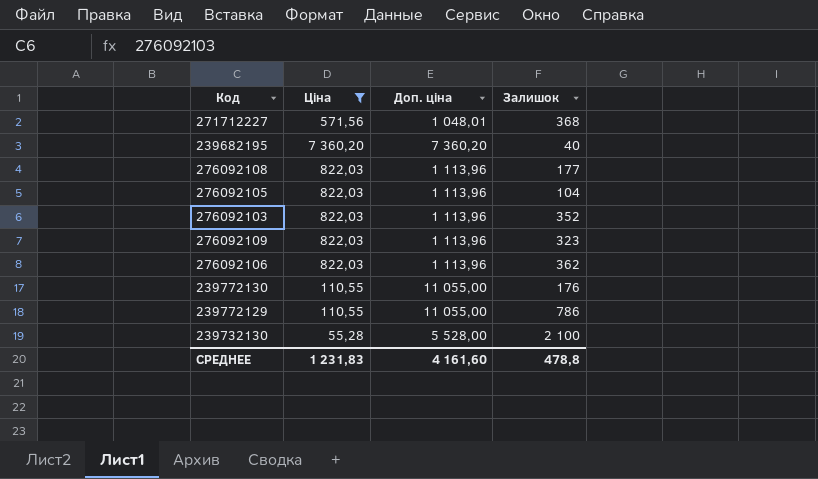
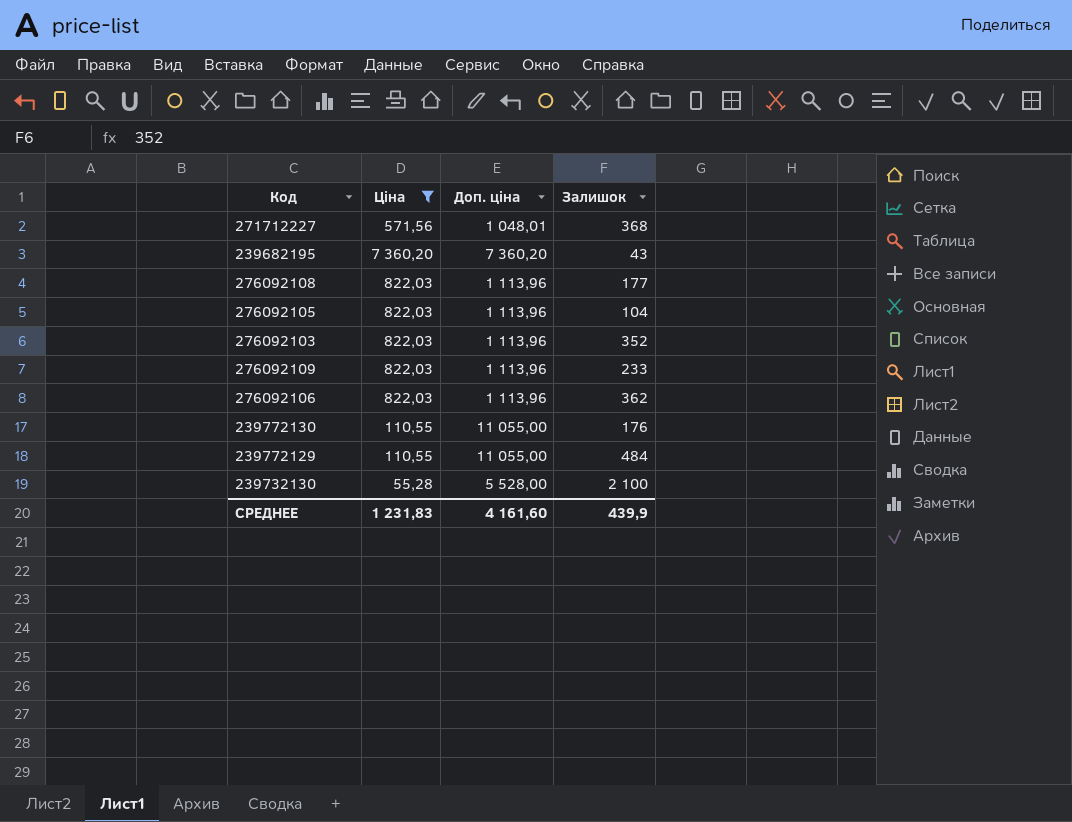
239682195 | Залишок: 40 -> 43
276092109 | Залишок: 323 -> 233
239772129 | Залишок: 786 -> 484
СРЕДНЕЕ | Залишок: 478,8 -> 439,9

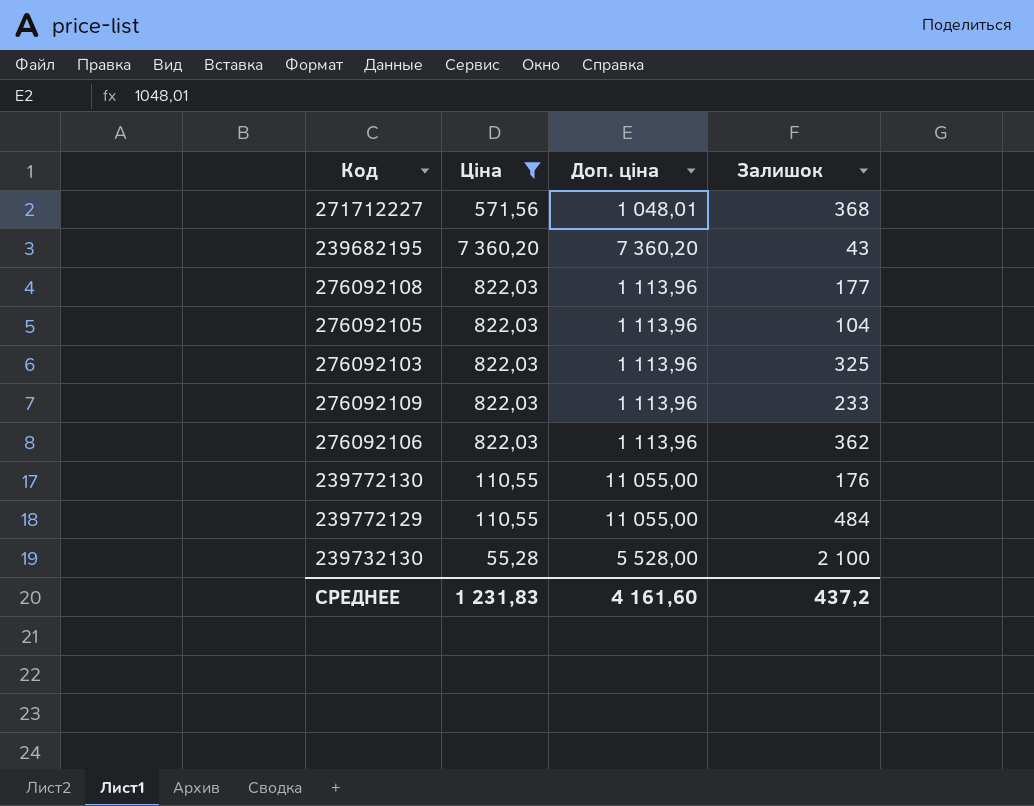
276092103 | Залишок: 352 -> 325
СРЕДНЕЕ | Залишок: 439,9 -> 437,2

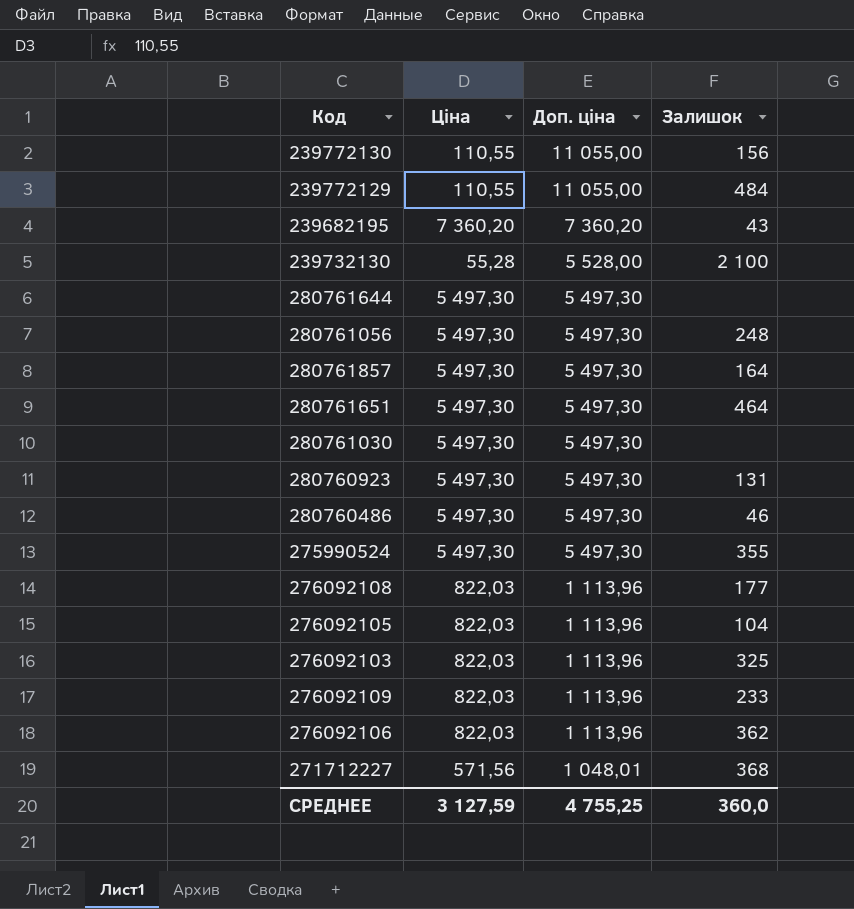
filter: Ціна != 5 497,30 -> none
row order: none -> Доп. ціна descending
239772130 | Залишок: 176 -> 156
СРЕДНЕЕ | Ціна: 1 231,83 -> 3 127,59
СРЕДНЕЕ | Доп. ціна: 4 161,60 -> 4 755,25
СРЕДНЕЕ | Залишок: 437,2 -> 360,0

